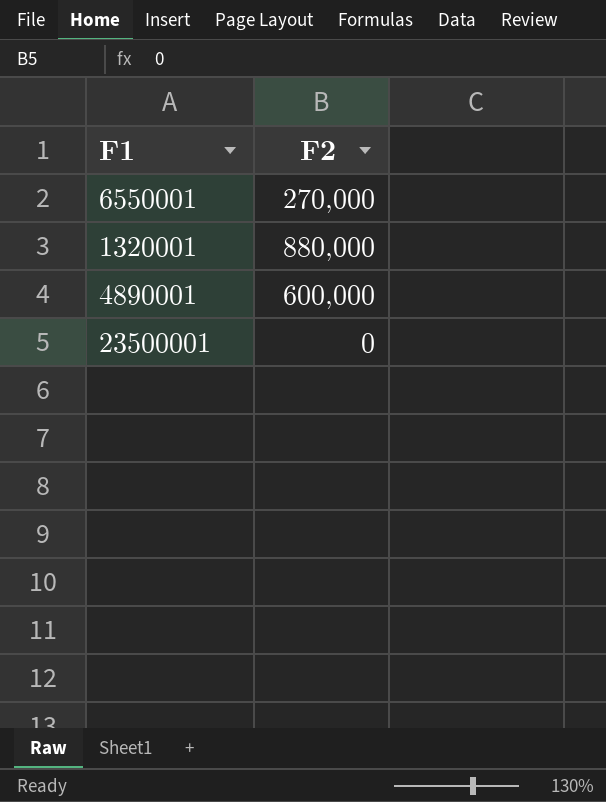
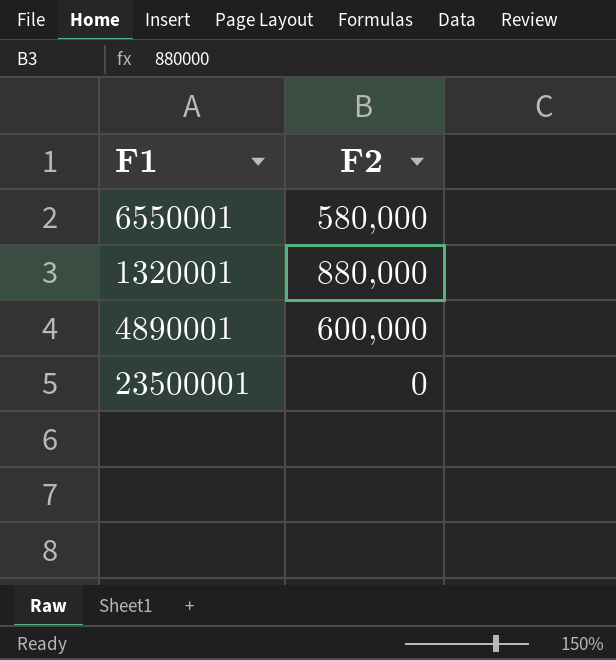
6550001 | F2: 270,000 -> 580,000

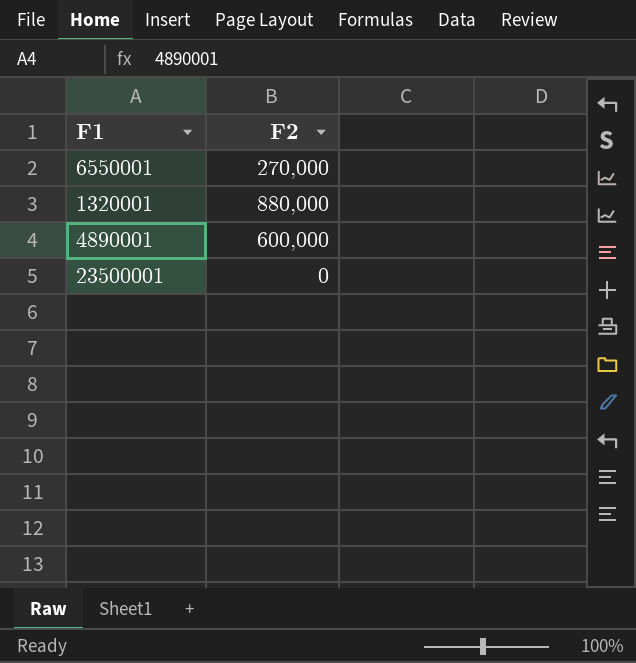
6550001 | F2: 580,000 -> 270,000

